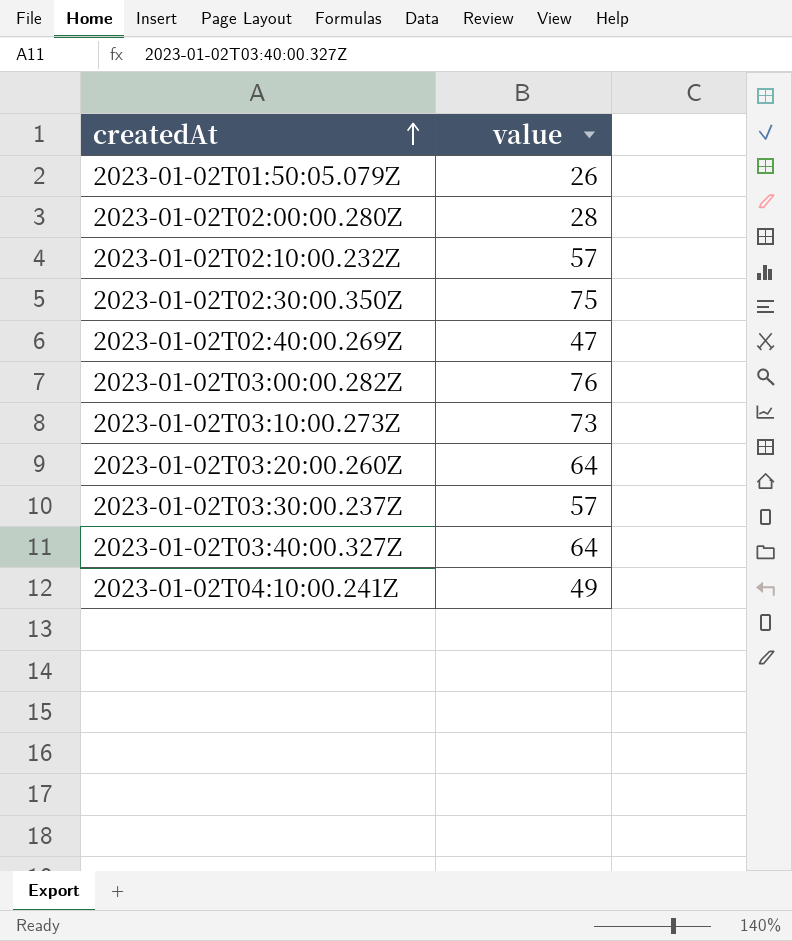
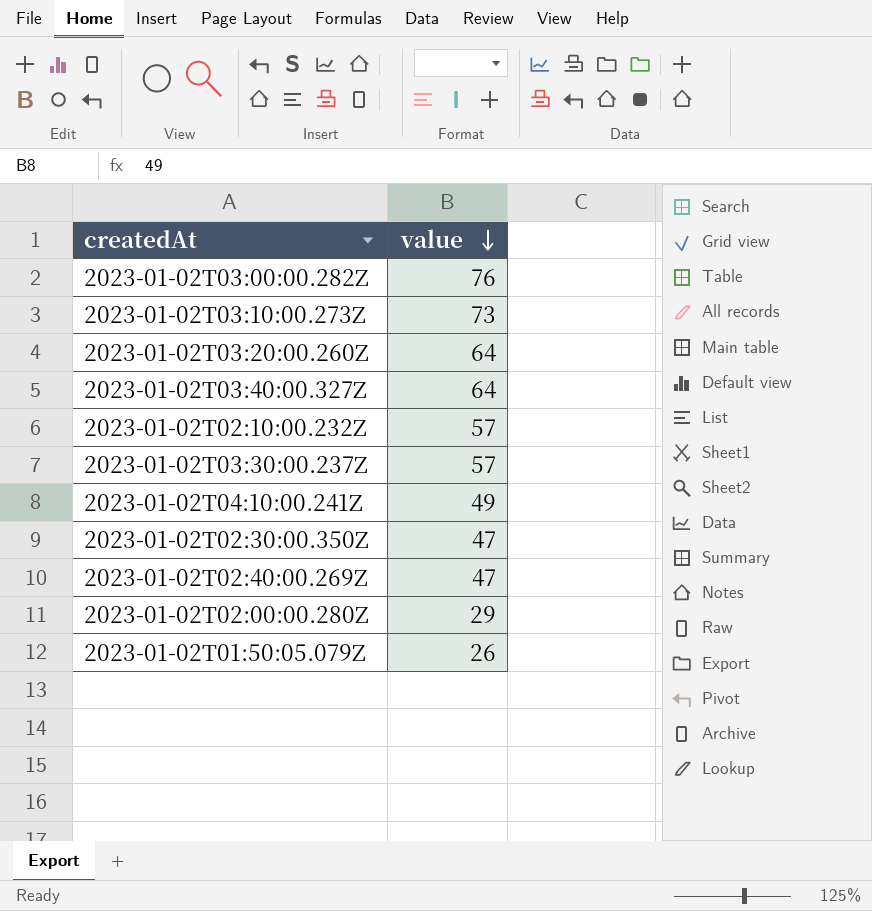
row order: createdAt ascending -> value descending
2023-01-02T02:30:00.350Z | value: 75 -> 47
2023-01-02T02:00:00.280Z | value: 28 -> 29

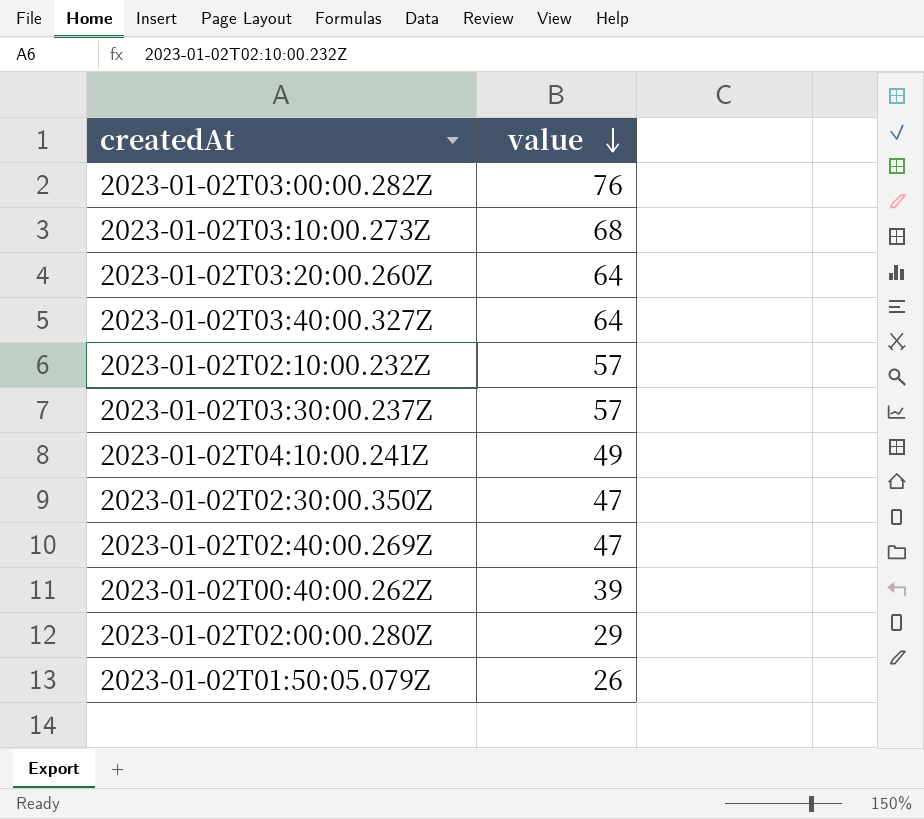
2023-01-02T03:10:00.273Z | value: 73 -> 68
row 2023-01-02T00:40:00.262Z: none -> 39

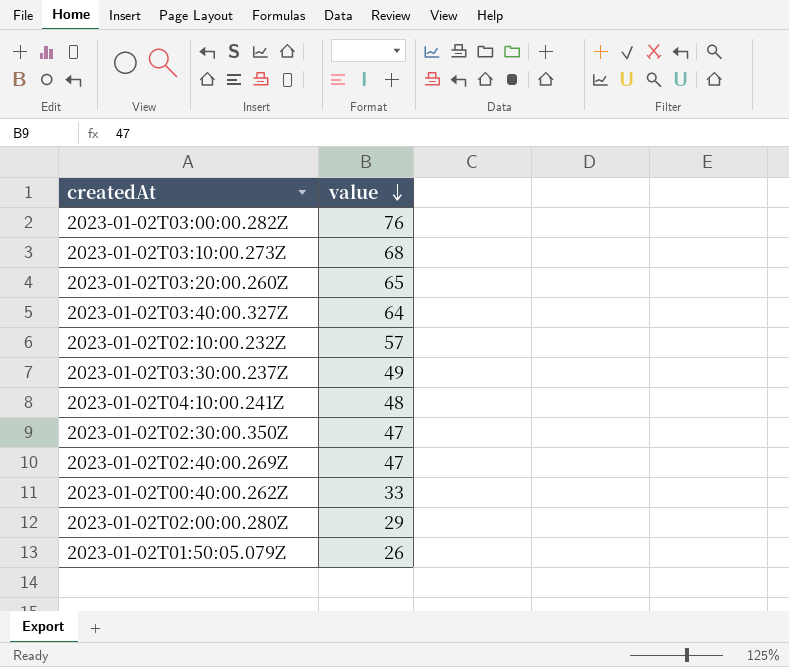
2023-01-02T03:20:00.260Z | value: 64 -> 65
2023-01-02T03:30:00.237Z | value: 57 -> 49
2023-01-02T04:10:00.241Z | value: 49 -> 48
2023-01-02T00:40:00.262Z | value: 39 -> 33

